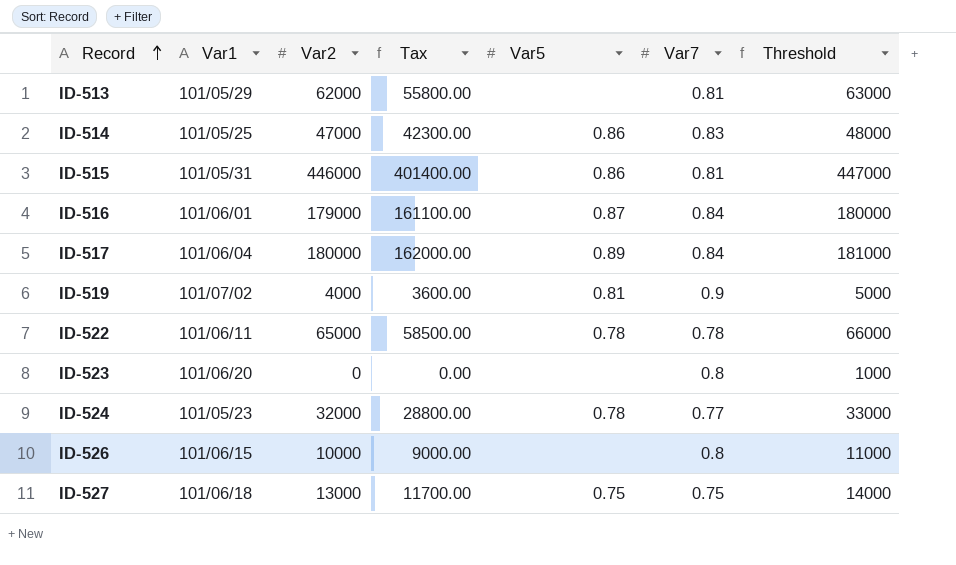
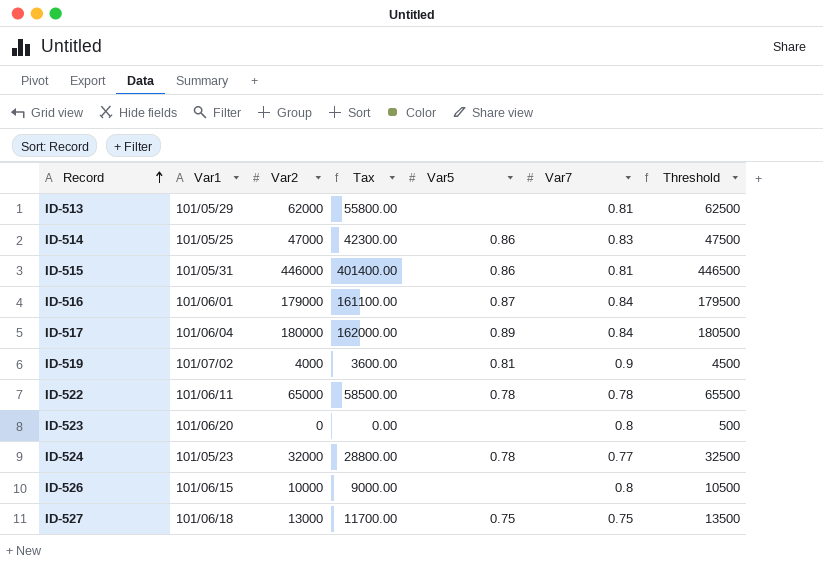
column Threshold | formula: [Var2] + 1000 -> [Var2] + 500

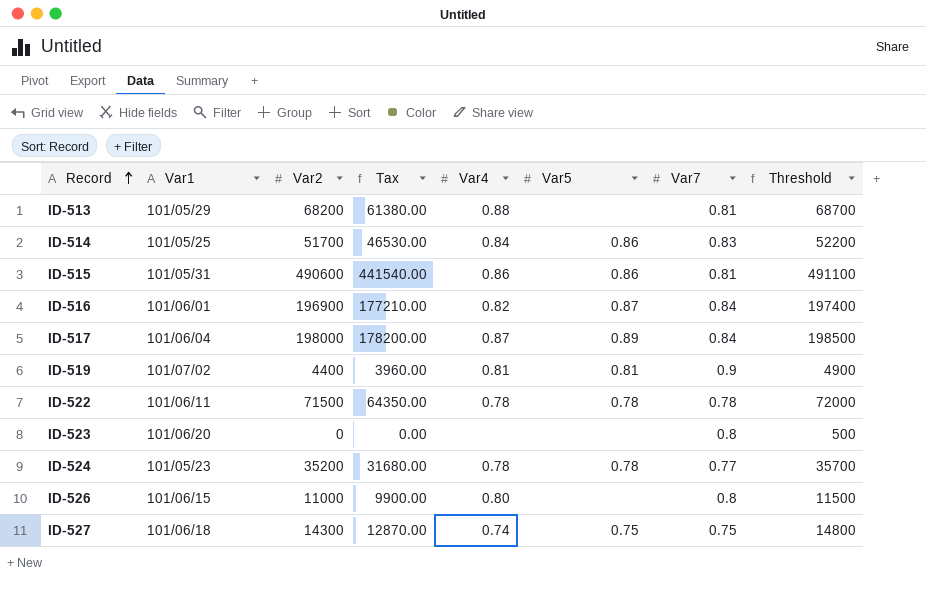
column Var4 | position: none -> 5
ID-513 | Var2: 62000 -> 68200
ID-513 | Tax: 55800.00 -> 61380.00
ID-513 | Threshold: 62500 -> 68700
ID-514 | Var2: 47000 -> 51700
ID-514 | Tax: 42300.00 -> 46530.00
ID-514 | Threshold: 47500 -> 52200
ID-515 | Var2: 446000 -> 490600
ID-515 | Tax: 401400.00 -> 441540.00
ID-515 | Threshold: 446500 -> 491100
ID-516 | Var2: 179000 -> 196900
ID-516 | Tax: 161100.00 -> 177210.00
ID-516 | Threshold: 179500 -> 197400
ID-517 | Var2: 180000 -> 198000
ID-517 | Tax: 162000.00 -> 178200.00
ID-517 | Threshold: 180500 -> 198500
ID-519 | Var2: 4000 -> 4400
ID-519 | Tax: 3600.00 -> 3960.00
ID-519 | Threshold: 4500 -> 4900
ID-522 | Var2: 65000 -> 71500
ID-522 | Tax: 58500.00 -> 64350.00
ID-522 | Threshold: 65500 -> 72000
ID-524 | Var2: 32000 -> 35200
ID-524 | Tax: 28800.00 -> 31680.00
ID-524 | Threshold: 32500 -> 35700
ID-526 | Var2: 10000 -> 11000
ID-526 | Tax: 9000.00 -> 9900.00
ID-526 | Threshold: 10500 -> 11500
ID-527 | Var2: 13000 -> 14300
ID-527 | Tax: 11700.00 -> 12870.00
ID-527 | Threshold: 13500 -> 14800

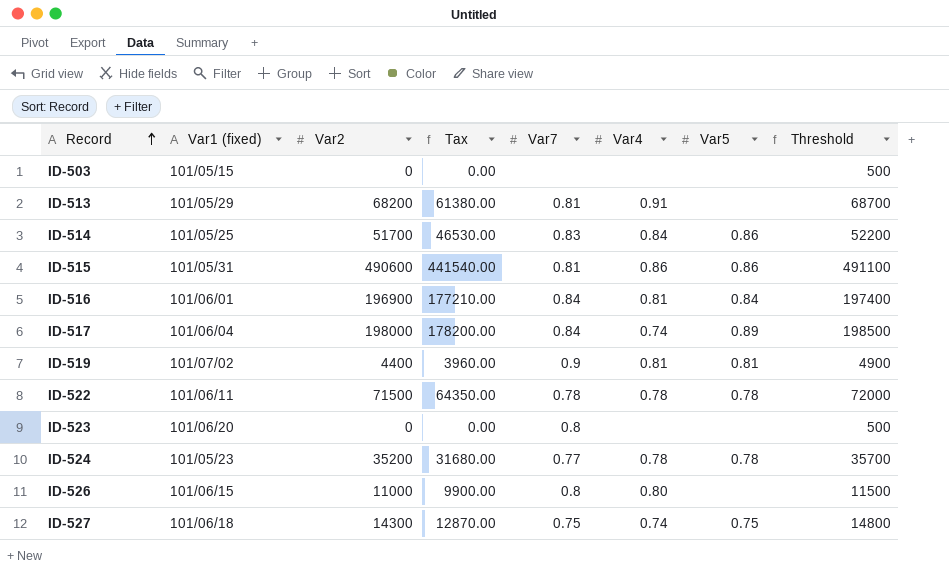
column name: Var1 -> Var1 (fixed)
column Var7 | position: 7 -> 5
row ID-503: none -> 101/05/15 | 0 | 0.00 | none | none | none | 500
ID-513 | Var4: 0.88 -> 0.91
ID-516 | Var4: 0.82 -> 0.81
ID-516 | Var5: 0.87 -> 0.84
ID-517 | Var4: 0.87 -> 0.74

